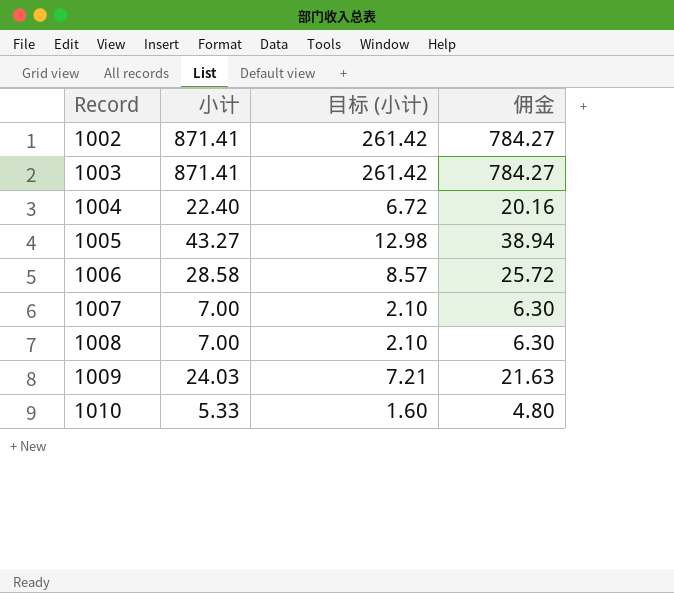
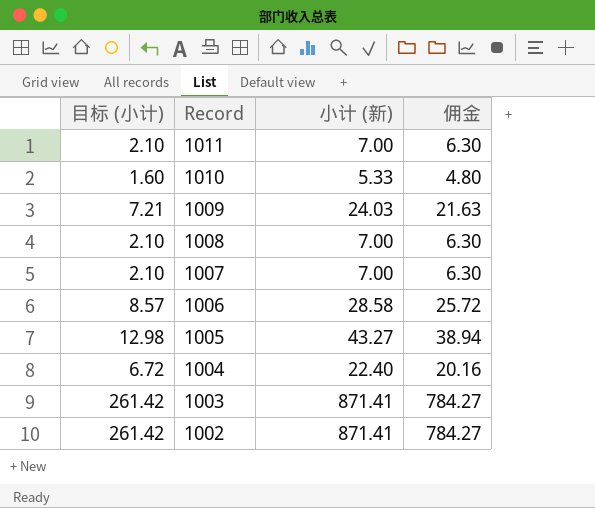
row order: Record ascending -> Record descending
column 目标 (小计) | position: 3 -> 1
column name: 小计 -> 小计 (新)
row 1011: none -> 2.10 | 7.00 | 6.30

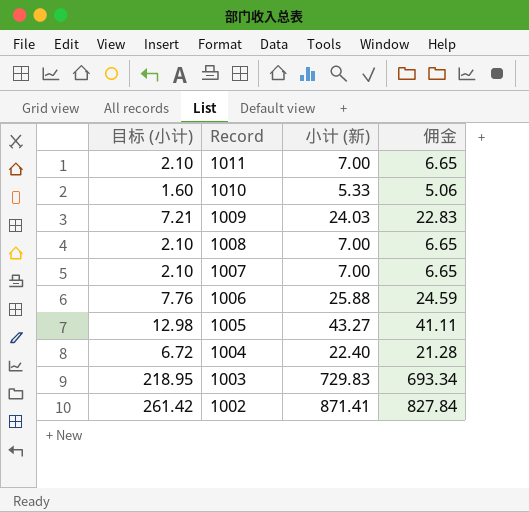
column 佣金 | formula: [小计 (新)] * 0.9 -> [小计 (新)] * 0.95
1006 | 目标 (小计): 8.57 -> 7.76
1006 | 小计 (新): 28.58 -> 25.88
1003 | 目标 (小计): 261.42 -> 218.95
1003 | 小计 (新): 871.41 -> 729.83

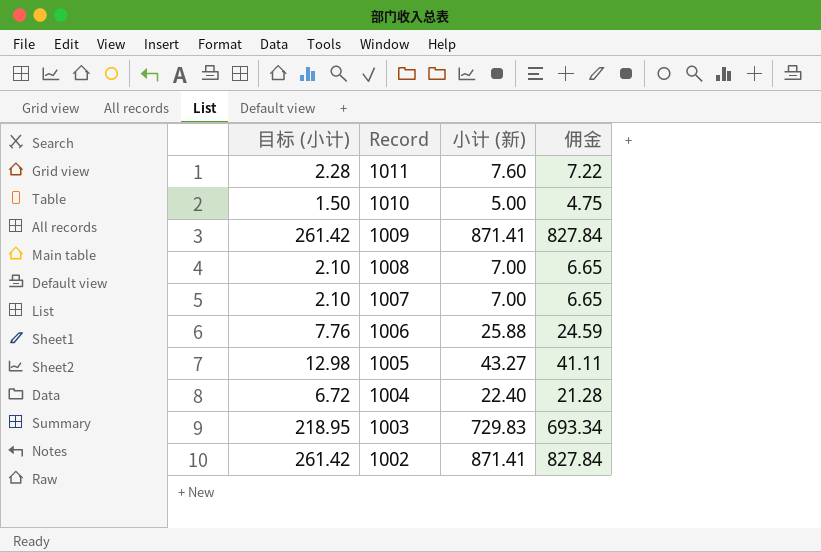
1011 | 目标 (小计): 2.10 -> 2.28
1011 | 小计 (新): 7.00 -> 7.60
1011 | 佣金: 6.65 -> 7.22
1010 | 目标 (小计): 1.60 -> 1.50
1010 | 小计 (新): 5.33 -> 5.00
1010 | 佣金: 5.06 -> 4.75
1009 | 目标 (小计): 7.21 -> 261.42
1009 | 小计 (新): 24.03 -> 871.41
1009 | 佣金: 22.83 -> 827.84

